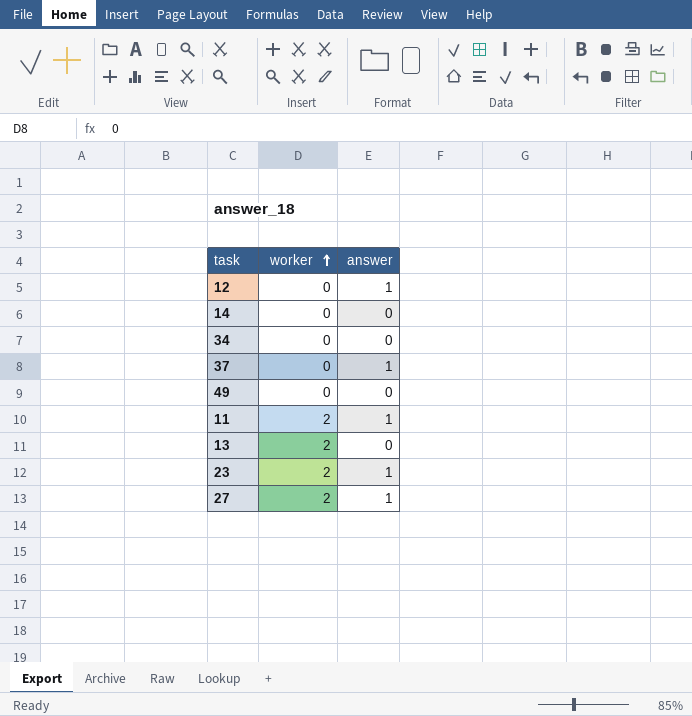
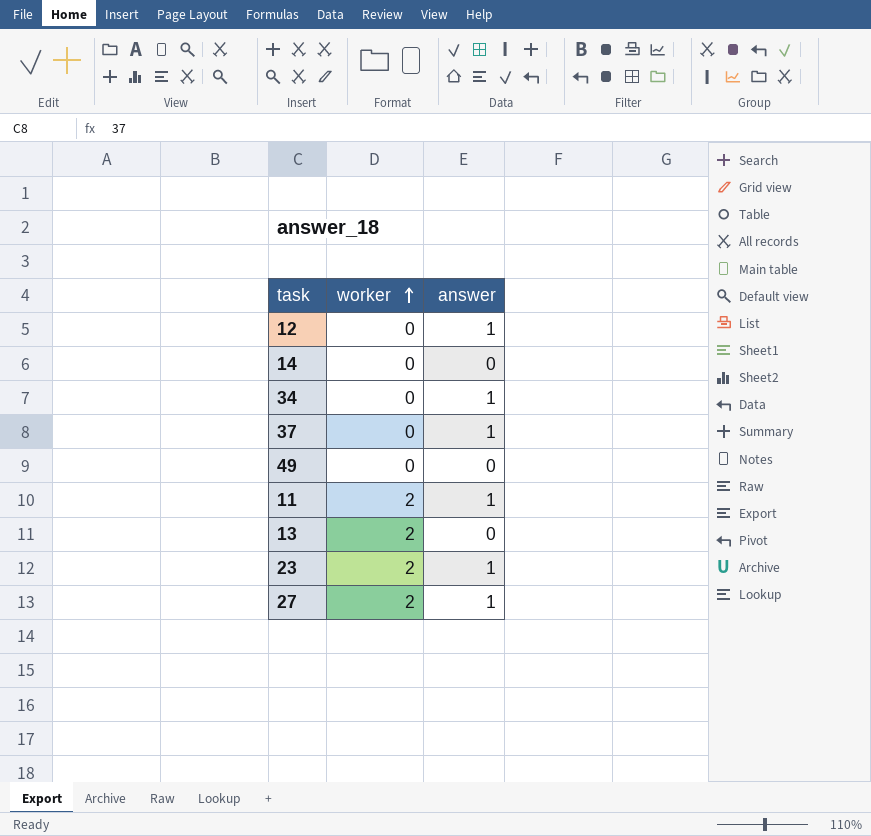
34 | answer: 0 -> 1

